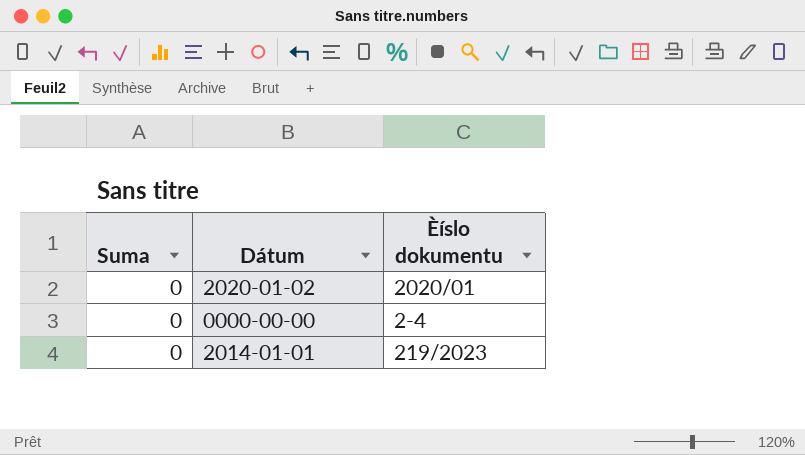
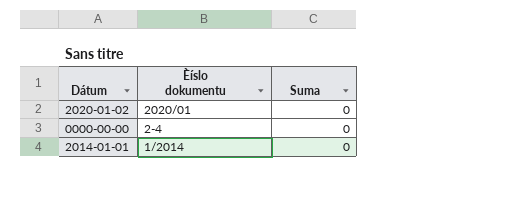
column Suma | position: 1 -> 3
2014-01-01 | Èíslo dokumentu: 219/2023 -> 1/2014

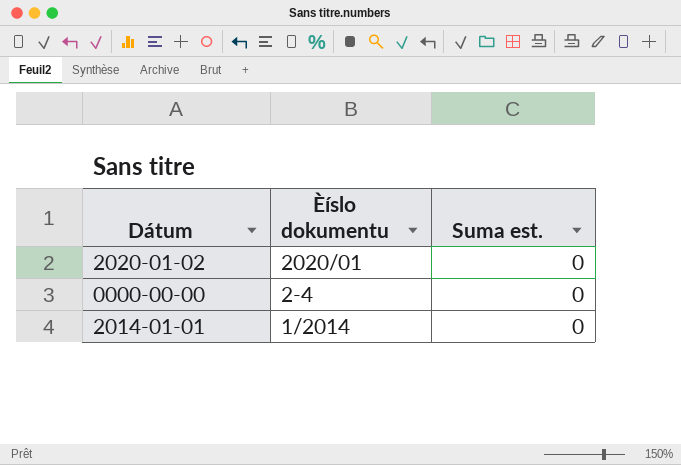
column name: Suma -> Suma est.

